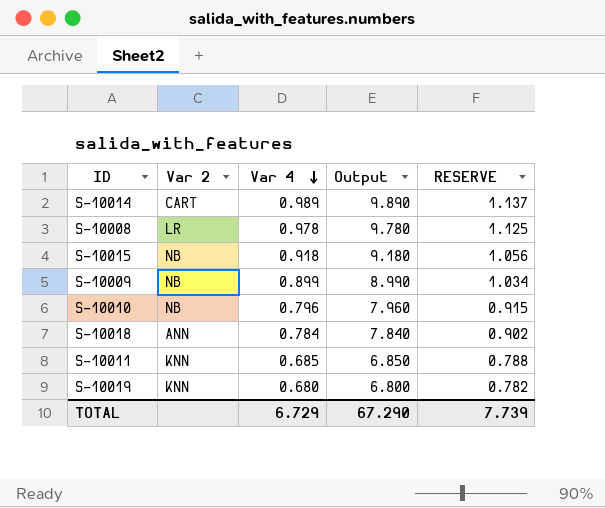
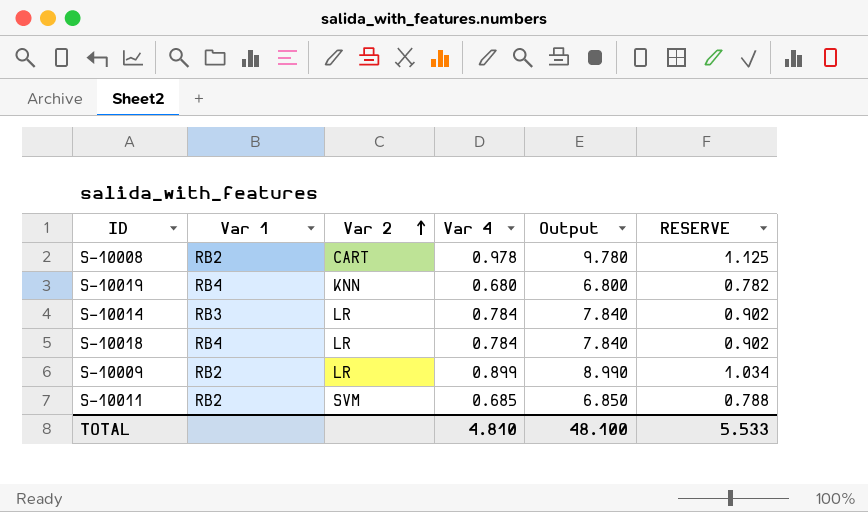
row order: Var 4 descending -> Var 2 ascending
column Var 1 | position: none -> 2
row S-10015: NB | 0.918 | 9.180 | 1.056 -> none
row S-10010: NB | 0.796 | 7.960 | 0.915 -> none
S-10008 | Var 2: LR -> CART
S-10014 | Var 2: CART -> LR
S-10014 | Var 4: 0.989 -> 0.784
S-10014 | Output: 9.890 -> 7.840
S-10014 | RESERVE: 1.137 -> 0.902
S-10018 | Var 2: ANN -> LR
S-10009 | Var 2: NB -> LR
S-10011 | Var 2: KNN -> SVM
TOTAL | Var 4: 6.729 -> 4.810
TOTAL | Output: 67.290 -> 48.100
TOTAL | RESERVE: 7.739 -> 5.533

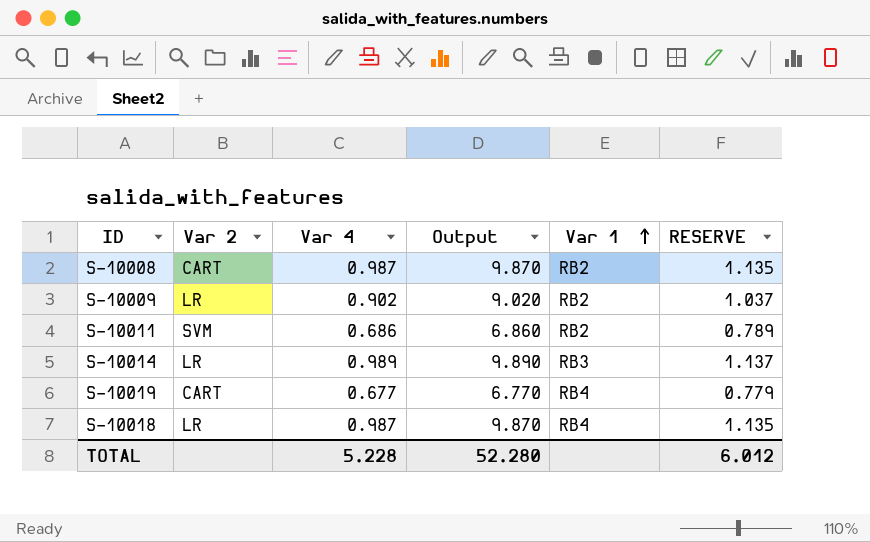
row order: Var 2 ascending -> Var 1 ascending
column Var 1 | position: 2 -> 5
S-10008 | Var 4: 0.978 -> 0.987
S-10008 | Output: 9.780 -> 9.870
S-10008 | RESERVE: 1.125 -> 1.135
S-10009 | Var 4: 0.899 -> 0.902
S-10009 | Output: 8.990 -> 9.020
S-10009 | RESERVE: 1.034 -> 1.037
S-10011 | Var 4: 0.685 -> 0.686
S-10011 | Output: 6.850 -> 6.860
S-10011 | RESERVE: 0.788 -> 0.789
S-10014 | Var 4: 0.784 -> 0.989
S-10014 | Output: 7.840 -> 9.890
S-10014 | RESERVE: 0.902 -> 1.137
S-10019 | Var 2: KNN -> CART
S-10019 | Var 4: 0.680 -> 0.677
S-10019 | Output: 6.800 -> 6.770
S-10019 | RESERVE: 0.782 -> 0.779
S-10018 | Var 4: 0.784 -> 0.987
S-10018 | Output: 7.840 -> 9.870
S-10018 | RESERVE: 0.902 -> 1.135
TOTAL | Var 4: 4.810 -> 5.228
TOTAL | Output: 48.100 -> 52.280
TOTAL | RESERVE: 5.533 -> 6.012

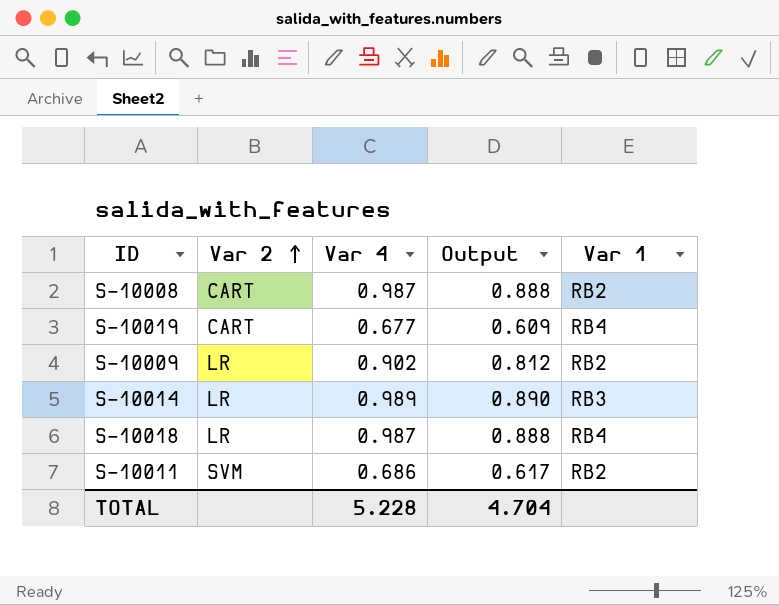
row order: Var 1 ascending -> Var 2 ascending
column RESERVE | formula: [Var 4] * 1.15 -> none
column Output | formula: [Var 4] * 10 -> [Var 4] * 0.9
TOTAL | Output: 52.280 -> 4.704

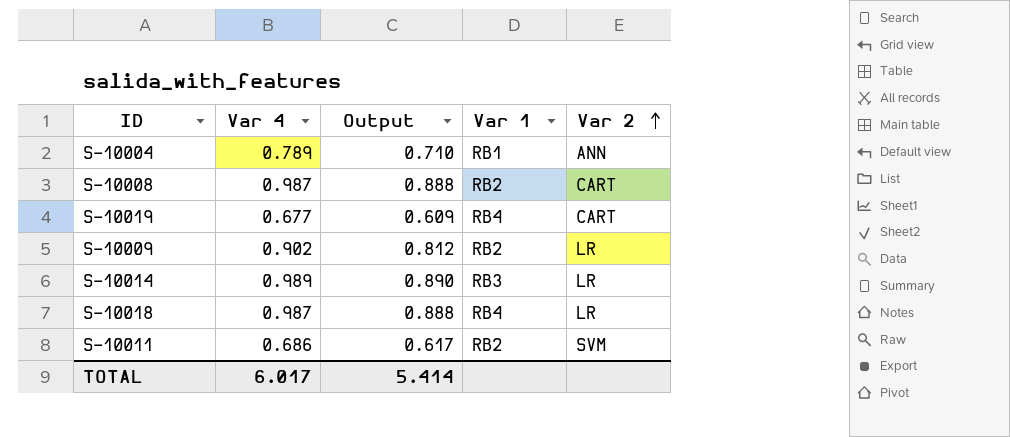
column Var 2 | position: 2 -> 5
row S-10004: none -> 0.789 | 0.710 | RB1 | ANN
TOTAL | Var 4: 5.228 -> 6.017
TOTAL | Output: 4.704 -> 5.414

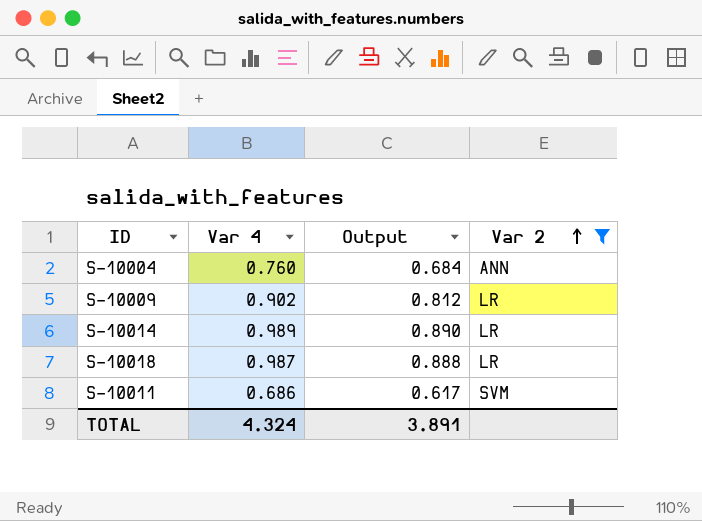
filter: none -> Var 2 != CART
column Var 1 | position: 4 -> none
S-10004 | Var 4: 0.789 -> 0.760
S-10004 | Output: 0.710 -> 0.684
TOTAL | Var 4: 6.017 -> 4.324
TOTAL | Output: 5.414 -> 3.891

